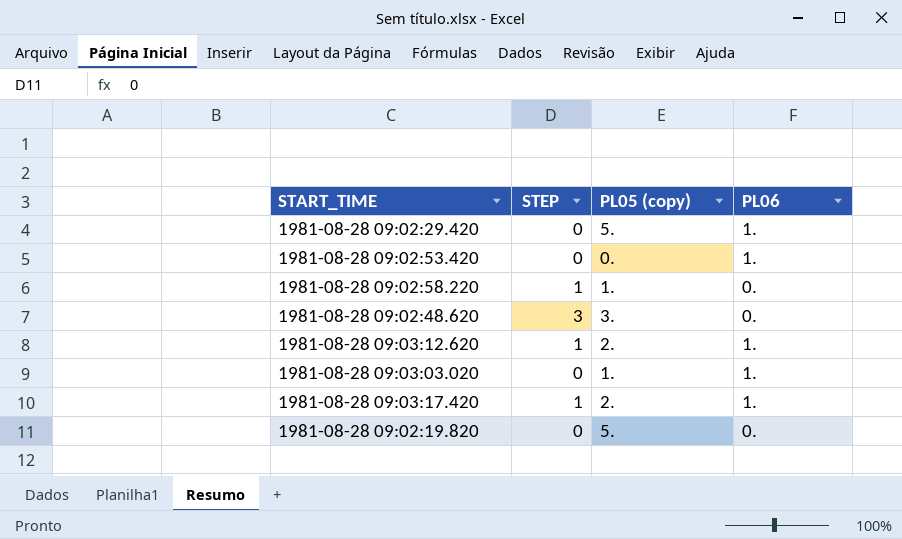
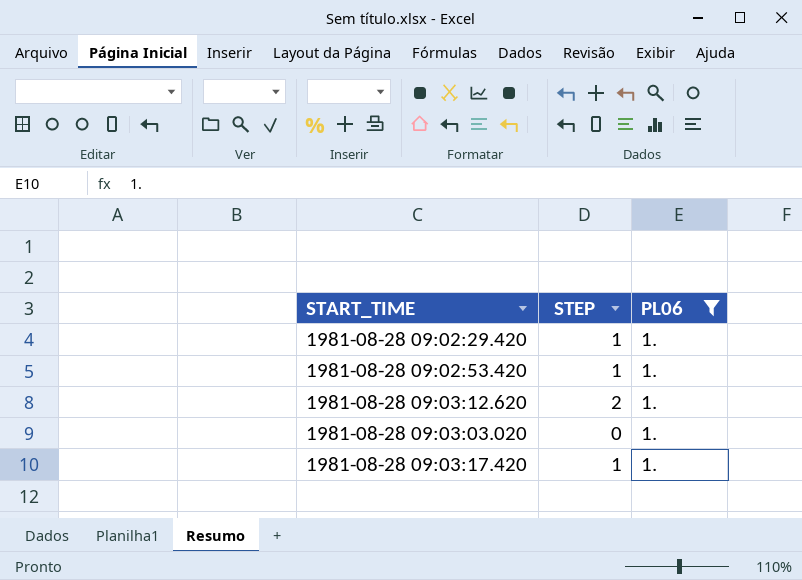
filter: none -> PL06 = 1.
column PL05 (copy) | position: 3 -> none
1981-08-28 09:02:29.420 | STEP: 0 -> 1
1981-08-28 09:02:53.420 | STEP: 0 -> 1
1981-08-28 09:03:12.620 | STEP: 1 -> 2

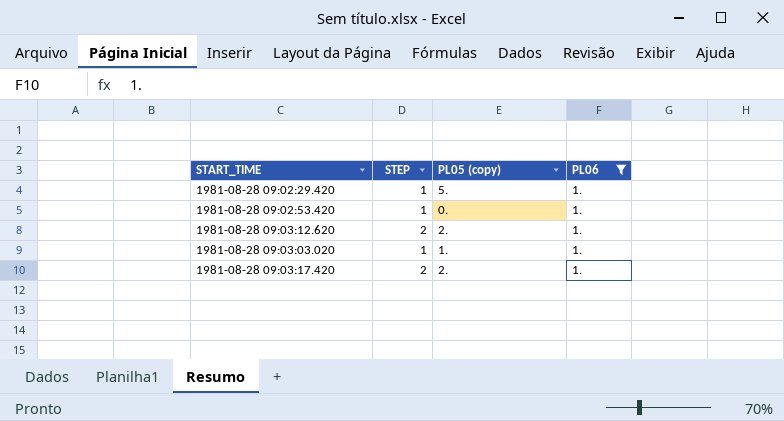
column PL05 (copy) | position: none -> 3
1981-08-28 09:03:03.020 | STEP: 0 -> 1
1981-08-28 09:03:17.420 | STEP: 1 -> 2

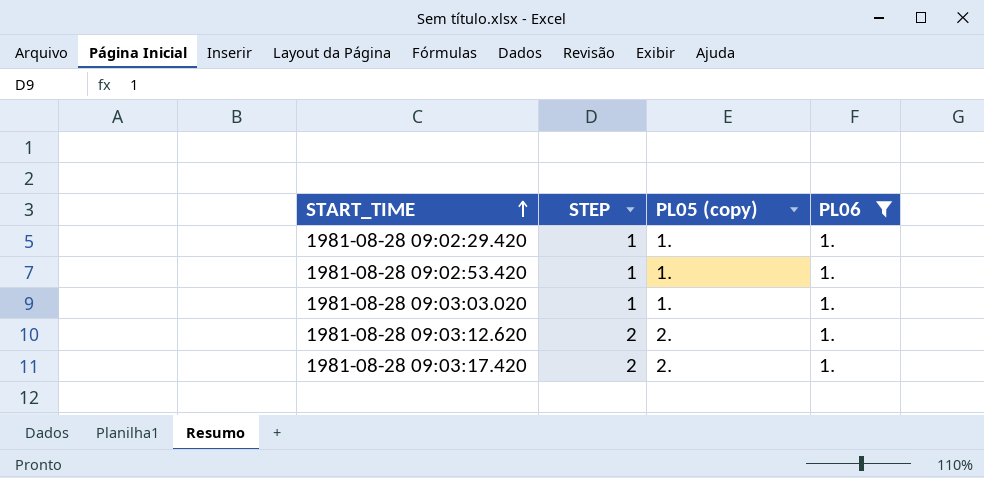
row order: none -> START_TIME ascending
1981-08-28 09:02:29.420 | PL05 (copy): 5. -> 1.
1981-08-28 09:02:53.420 | PL05 (copy): 0. -> 1.

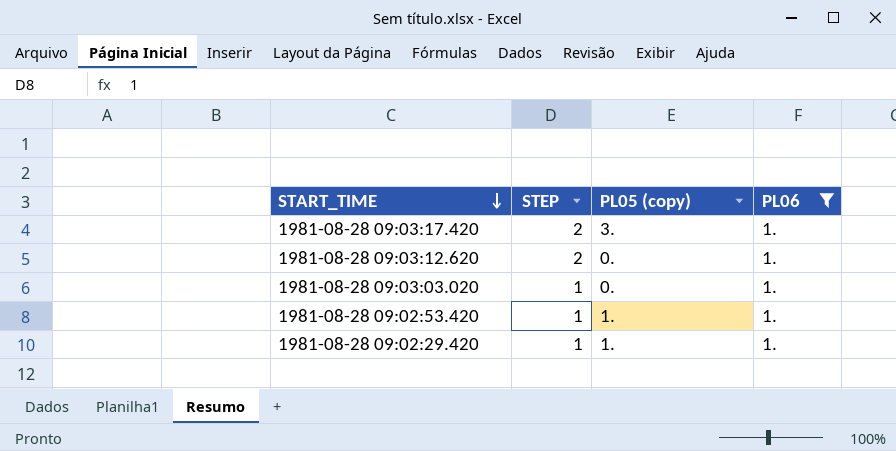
row order: START_TIME ascending -> START_TIME descending
1981-08-28 09:03:17.420 | PL05 (copy): 2. -> 3.
1981-08-28 09:03:12.620 | PL05 (copy): 2. -> 0.
1981-08-28 09:03:03.020 | PL05 (copy): 1. -> 0.

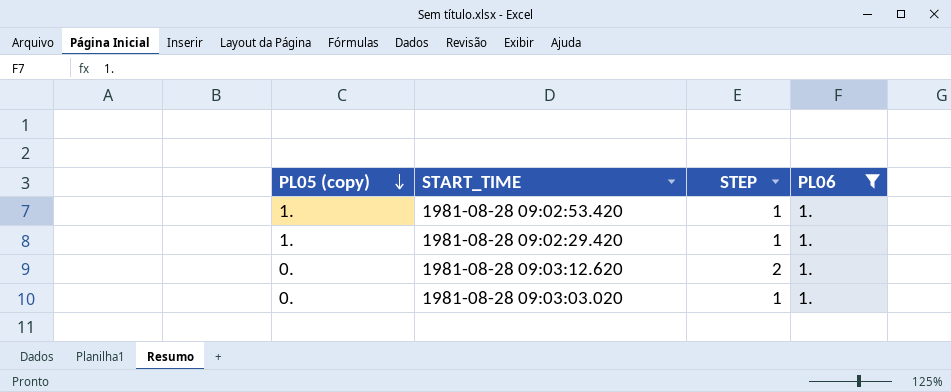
row order: START_TIME descending -> PL05 (copy) descending
column PL05 (copy) | position: 3 -> 1
row 1981-08-28 09:03:17.420: 2 | 3. | 1. -> none

